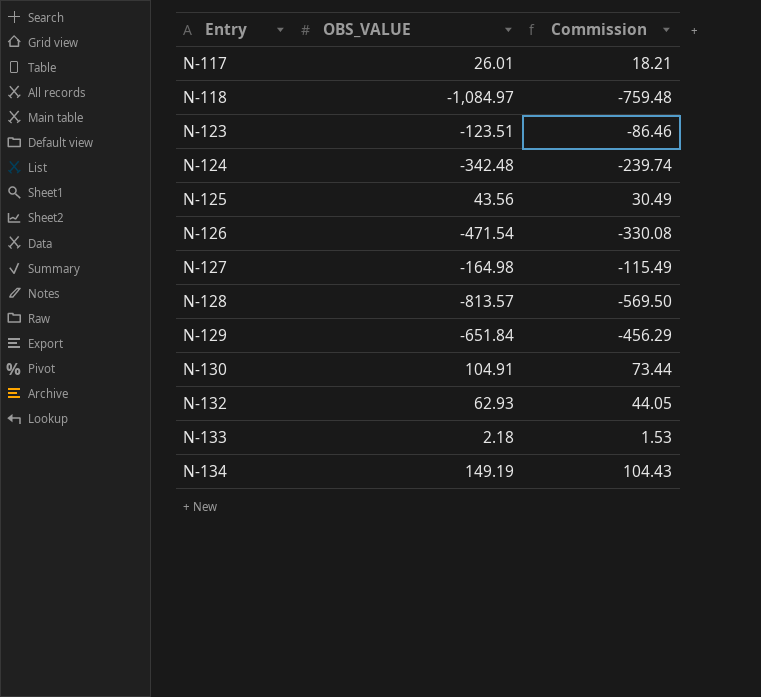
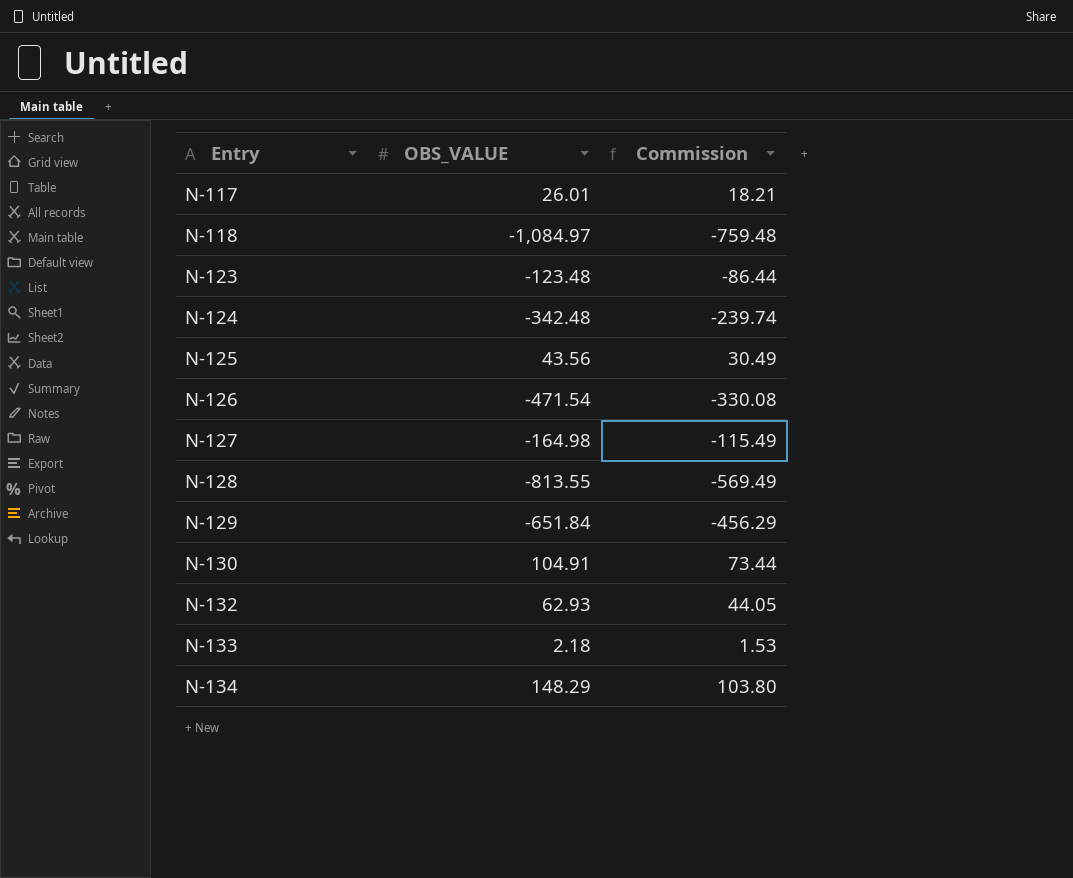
N-123 | OBS_VALUE: -123.51 -> -123.48
N-123 | Commission: -86.46 -> -86.44
N-128 | OBS_VALUE: -813.57 -> -813.55
N-128 | Commission: -569.50 -> -569.49
N-134 | OBS_VALUE: 149.19 -> 148.29
N-134 | Commission: 104.43 -> 103.80

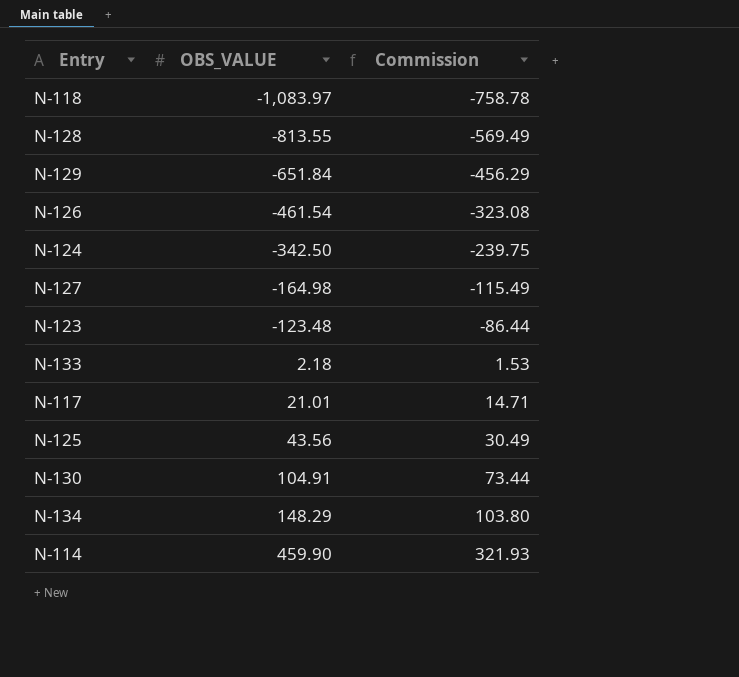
row order: Entry ascending -> OBS_VALUE ascending
row N-132: 62.93 | 44.05 -> none
N-118 | OBS_VALUE: -1,084.97 -> -1,083.97
N-118 | Commission: -759.48 -> -758.78
N-126 | OBS_VALUE: -471.54 -> -461.54
N-126 | Commission: -330.08 -> -323.08
N-124 | OBS_VALUE: -342.48 -> -342.50
N-124 | Commission: -239.74 -> -239.75
N-117 | OBS_VALUE: 26.01 -> 21.01
N-117 | Commission: 18.21 -> 14.71
row N-114: none -> 459.90 | 321.93

